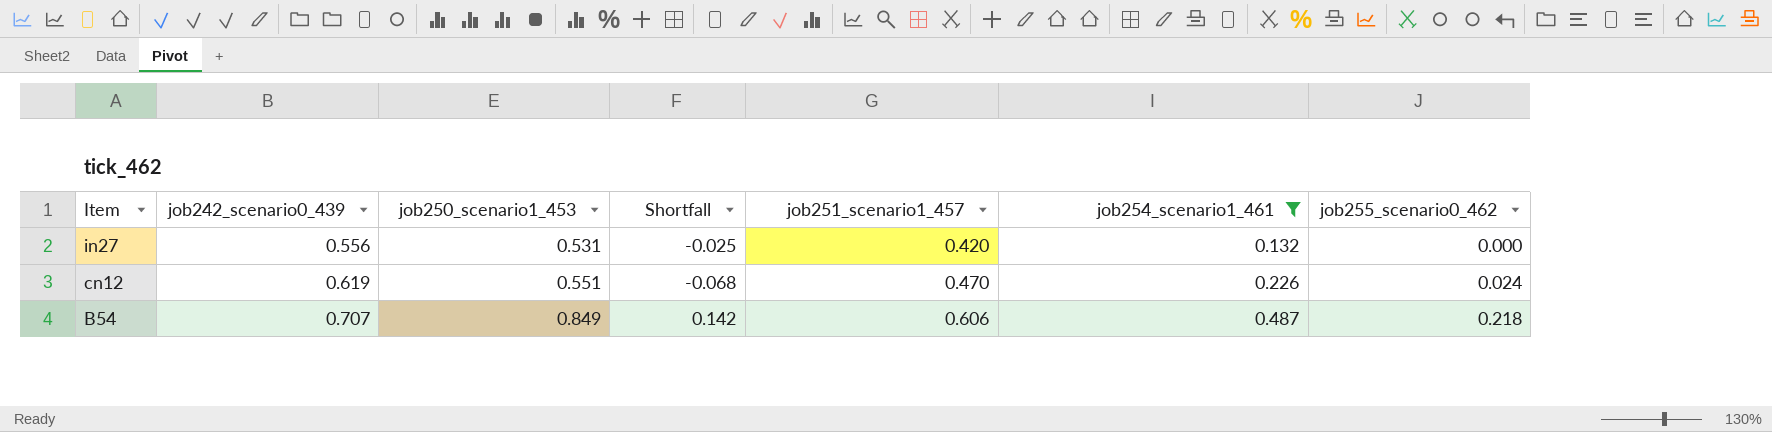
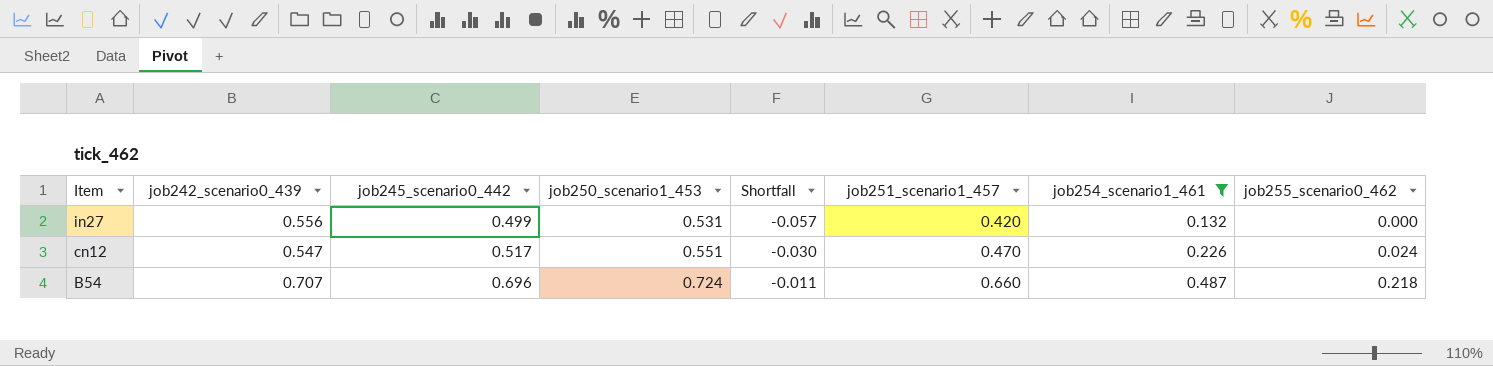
column job245_scenario0_442 | position: none -> 3
column Shortfall | formula: [job250_scenario1_453] - [job242_scenario0_439] -> [job245_scenario0_442] - [job242_scenario0_439]
cn12 | job242_scenario0_439: 0.619 -> 0.547
B54 | job250_scenario1_453: 0.849 -> 0.724
B54 | job251_scenario1_457: 0.606 -> 0.660

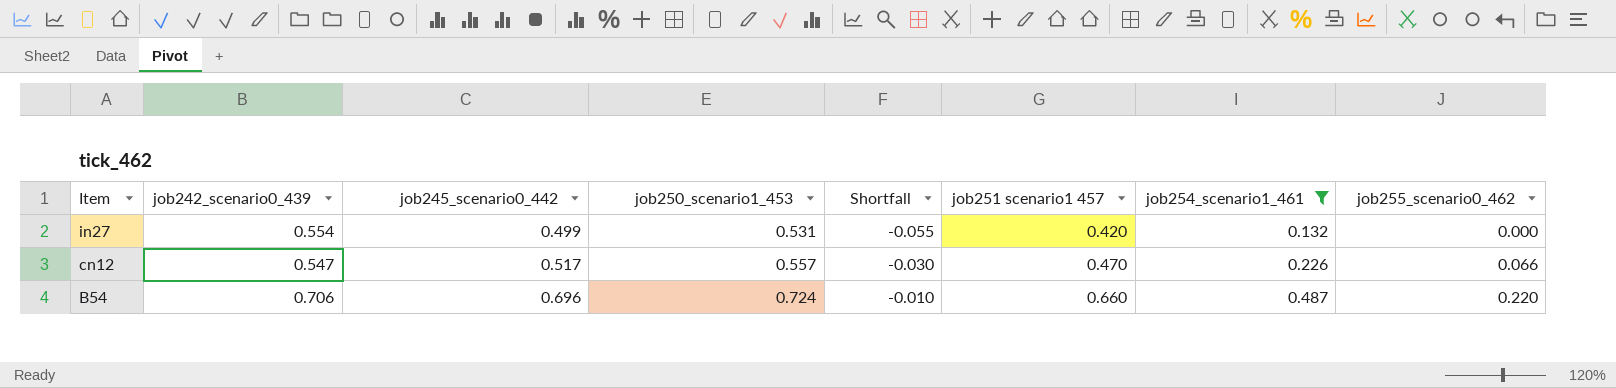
column name: job251_scenario1_457 -> job251 scenario1 457
in27 | job242_scenario0_439: 0.556 -> 0.554
in27 | Shortfall: -0.057 -> -0.055
cn12 | job250_scenario1_453: 0.551 -> 0.557
cn12 | job255_scenario0_462: 0.024 -> 0.066
B54 | job242_scenario0_439: 0.707 -> 0.706
B54 | Shortfall: -0.011 -> -0.010
B54 | job255_scenario0_462: 0.218 -> 0.220

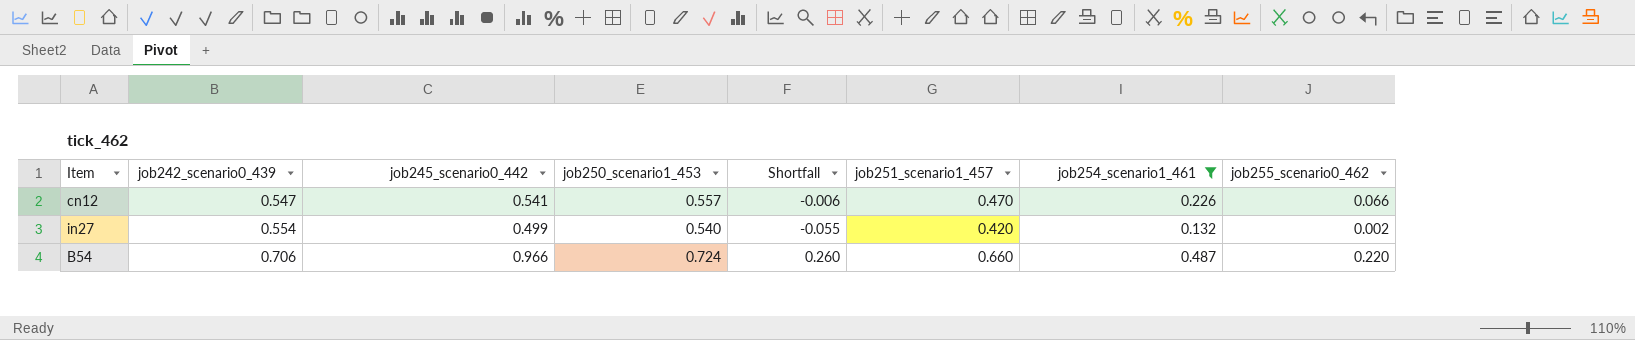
row order: Item descending -> job242_scenario0_439 ascending
column name: job251 scenario1 457 -> job251_scenario1_457
cn12 | job245_scenario0_442: 0.517 -> 0.541
cn12 | Shortfall: -0.030 -> -0.006
in27 | job250_scenario1_453: 0.531 -> 0.540
in27 | job255_scenario0_462: 0.000 -> 0.002
B54 | job245_scenario0_442: 0.696 -> 0.966
B54 | Shortfall: -0.010 -> 0.260

